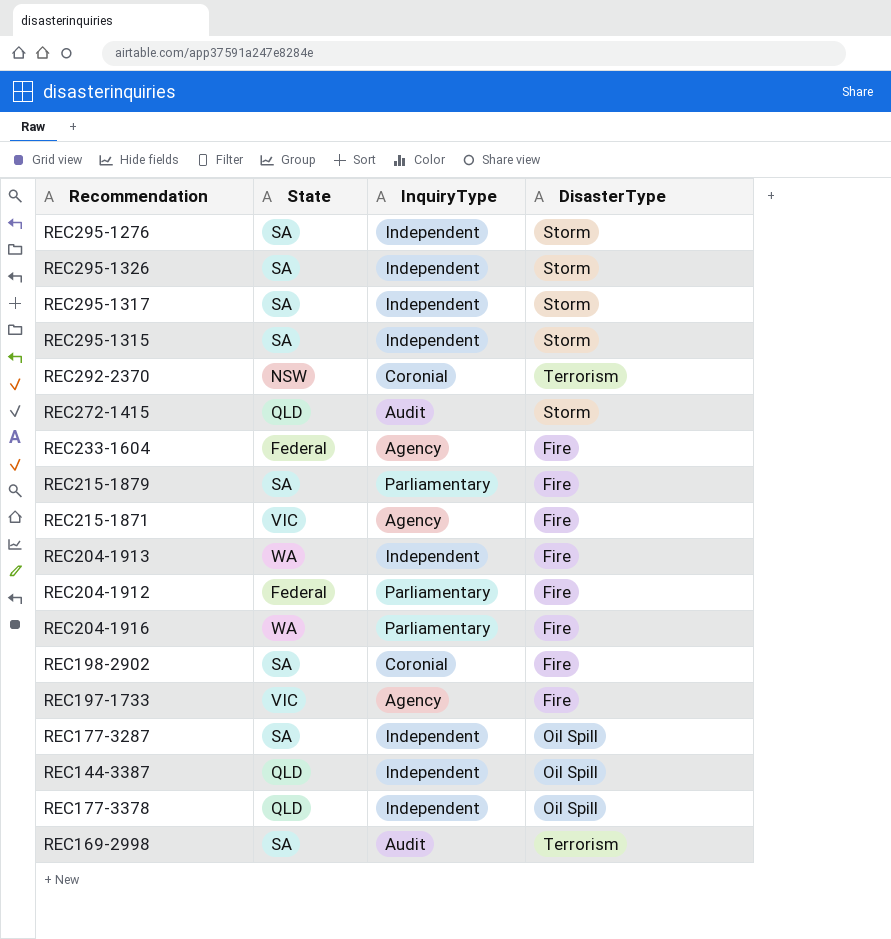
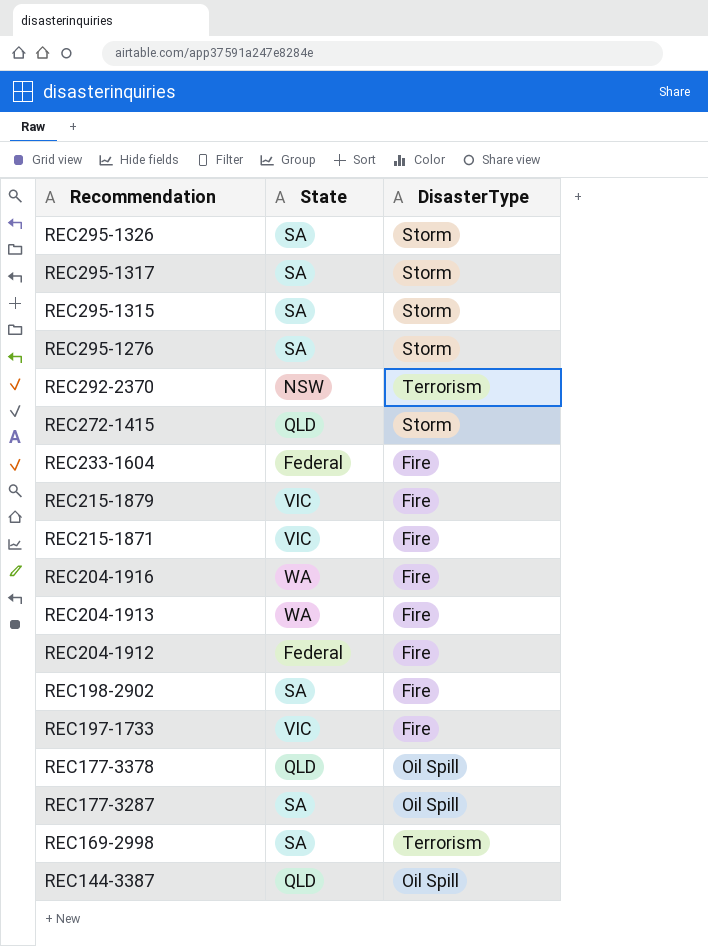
row order: none -> Recommendation descending
column InquiryType | position: 3 -> none
REC215-1879 | State: SA -> VIC

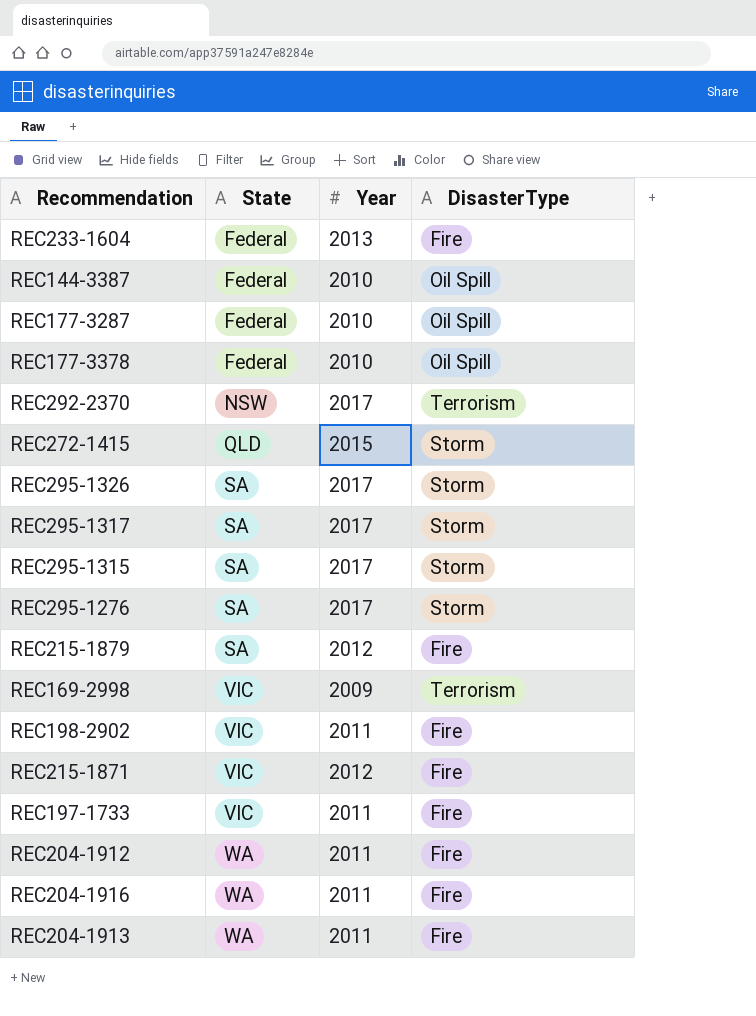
row order: Recommendation descending -> State ascending
column Year | position: none -> 3
REC144-3387 | State: QLD -> Federal
REC177-3287 | State: SA -> Federal
REC177-3378 | State: QLD -> Federal
REC215-1879 | State: VIC -> SA
REC169-2998 | State: SA -> VIC
REC198-2902 | State: SA -> VIC
REC204-1912 | State: Federal -> WA

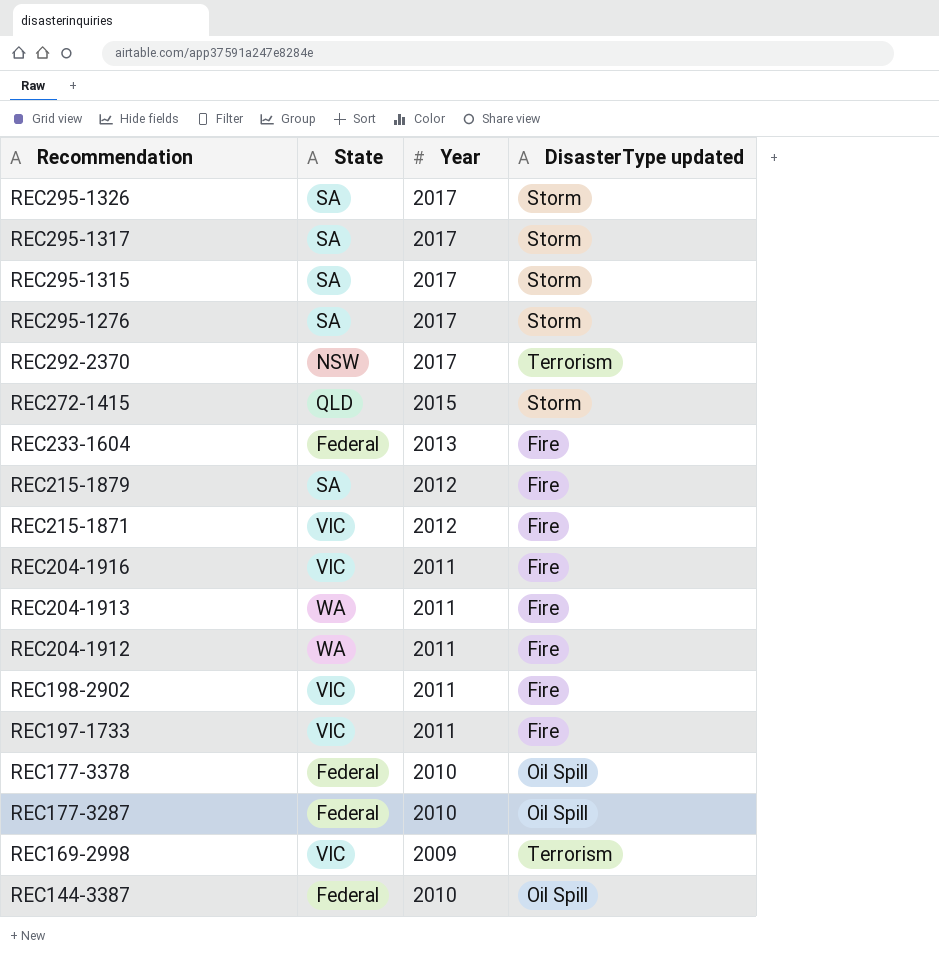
row order: State ascending -> Recommendation descending
column name: DisasterType -> DisasterType updated
REC204-1916 | State: WA -> VIC

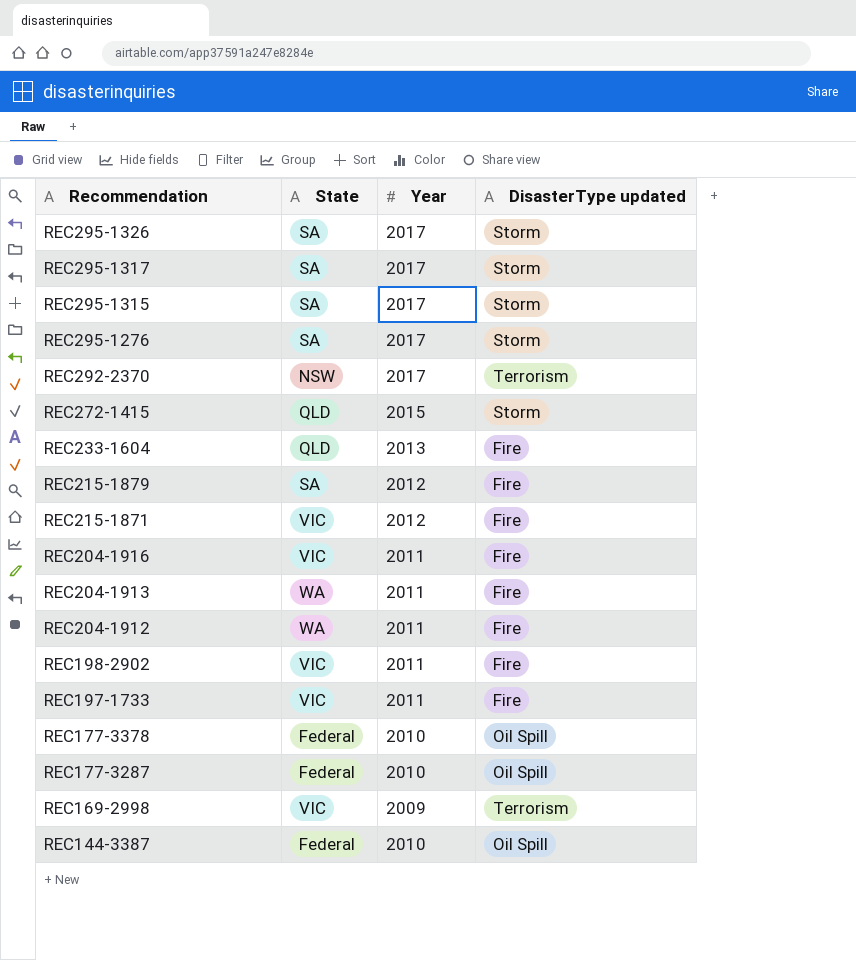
REC233-1604 | State: Federal -> QLD

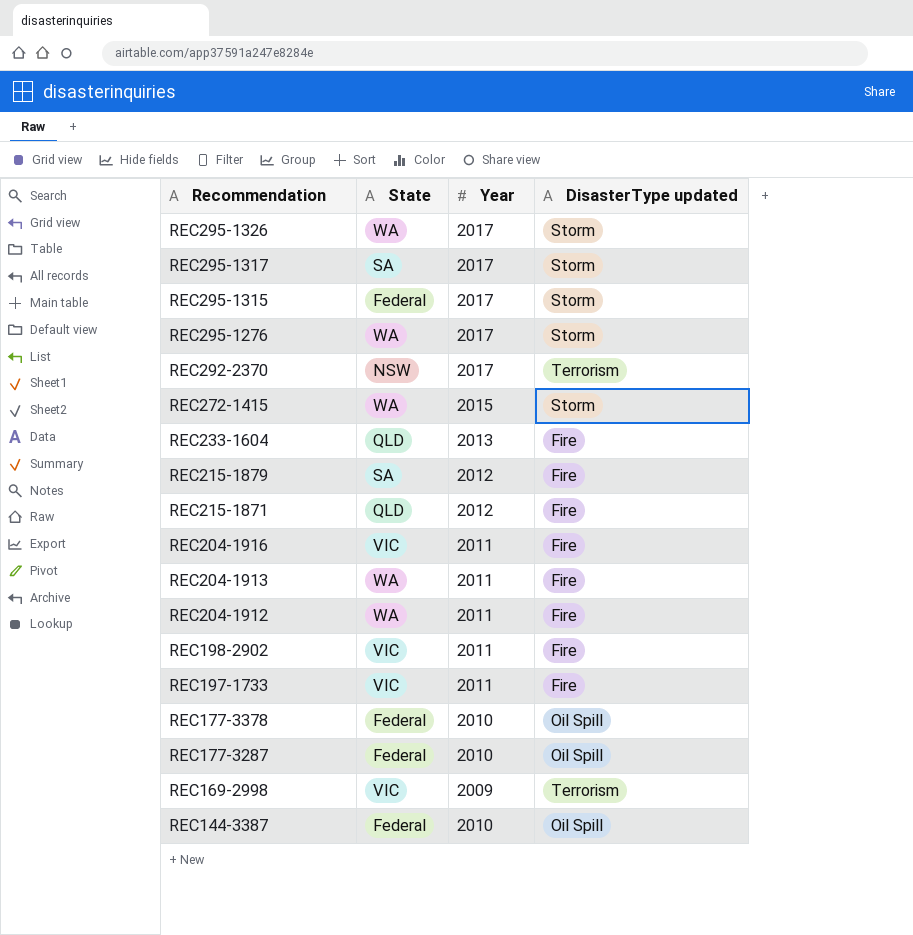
REC295-1326 | State: SA -> WA
REC295-1315 | State: SA -> Federal
REC295-1276 | State: SA -> WA
REC272-1415 | State: QLD -> WA
REC215-1871 | State: VIC -> QLD

